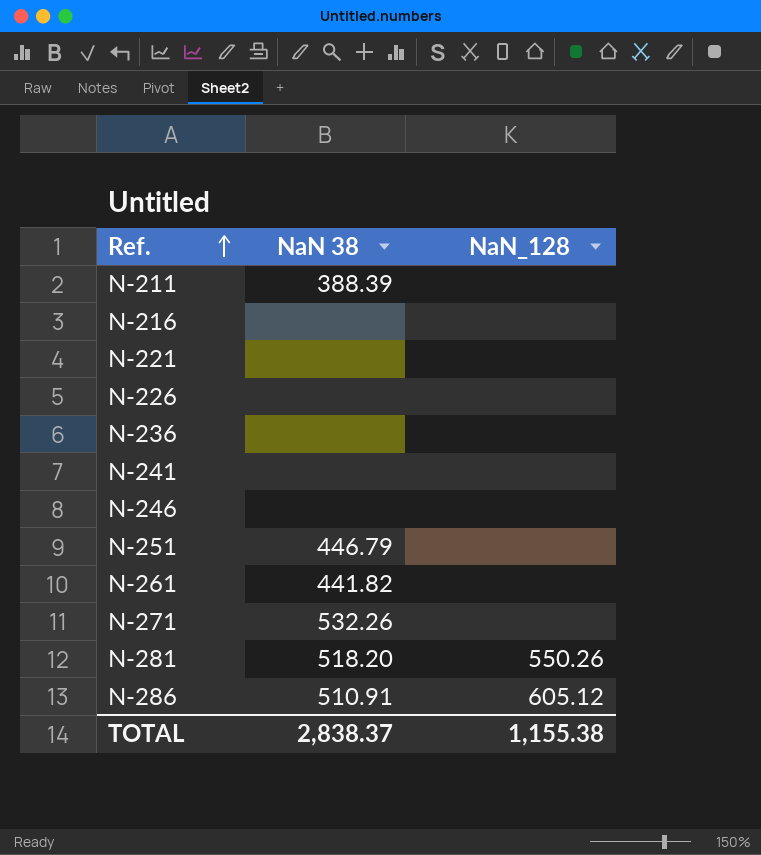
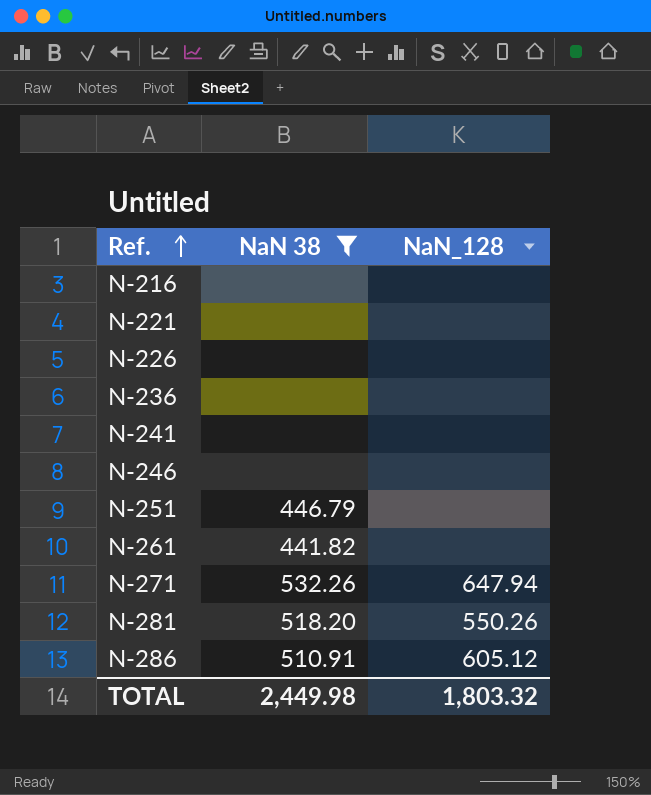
filter: none -> NaN 38 != 388.39
N-271 | NaN_128: none -> 647.94
TOTAL | NaN 38: 2,838.37 -> 2,449.98
TOTAL | NaN_128: 1,155.38 -> 1,803.32

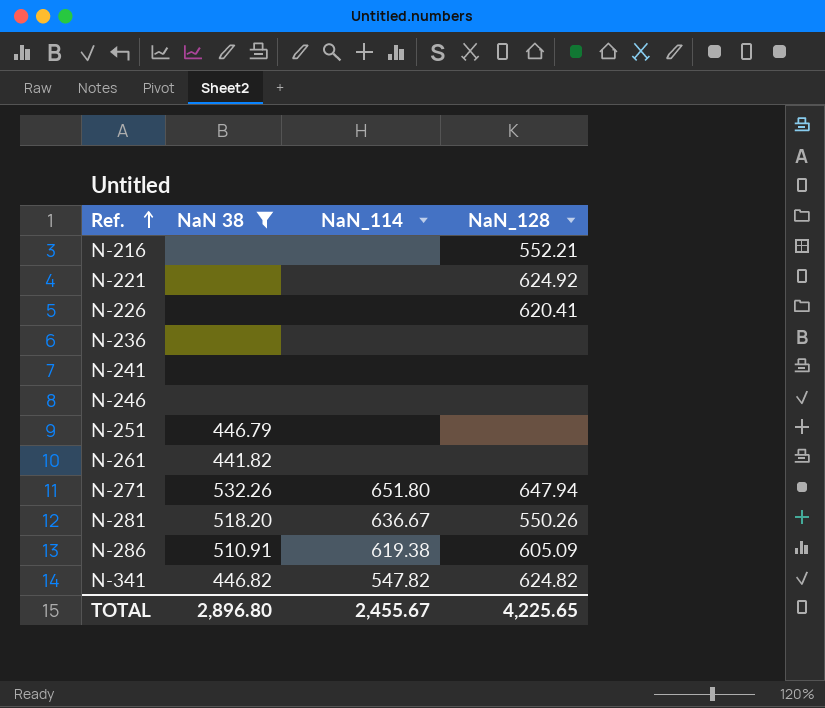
column NaN_114 | position: none -> 3
N-216 | NaN_128: none -> 552.21
N-221 | NaN_128: none -> 624.92
N-226 | NaN_128: none -> 620.41
N-286 | NaN_128: 605.12 -> 605.09
row N-341: none -> 446.82 | 547.82 | 624.82
TOTAL | NaN 38: 2,449.98 -> 2,896.80
TOTAL | NaN_128: 1,803.32 -> 4,225.65

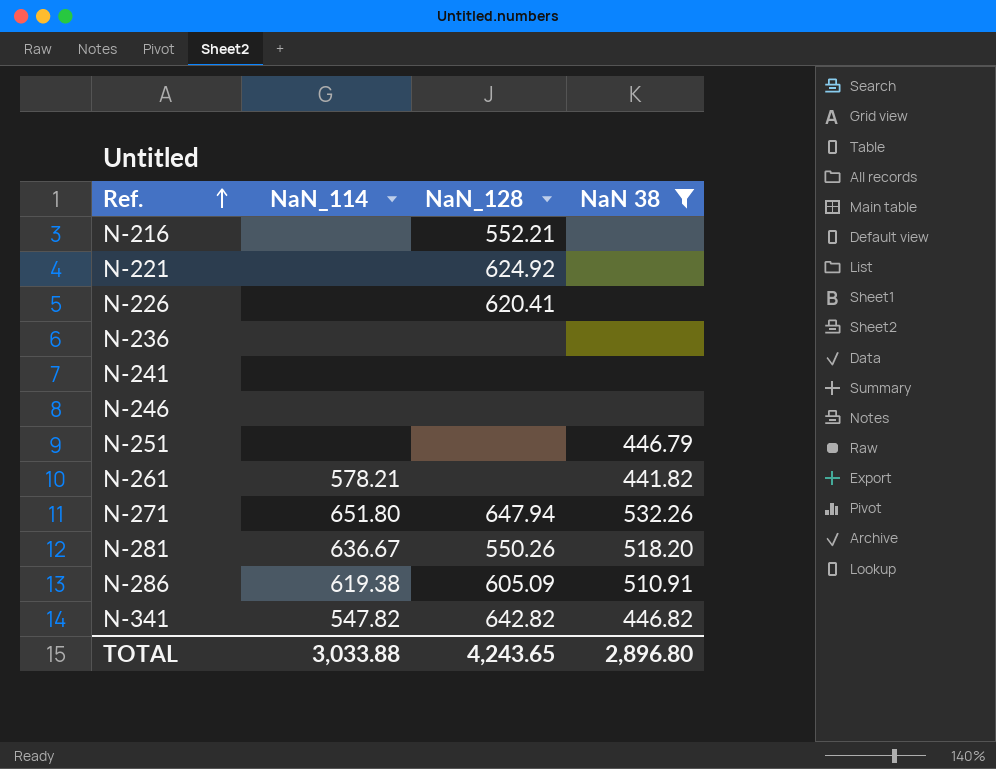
column NaN 38 | position: 2 -> 4
N-261 | NaN_114: none -> 578.21
N-341 | NaN_128: 624.82 -> 642.82
TOTAL | NaN_114: 2,455.67 -> 3,033.88
TOTAL | NaN_128: 4,225.65 -> 4,243.65

